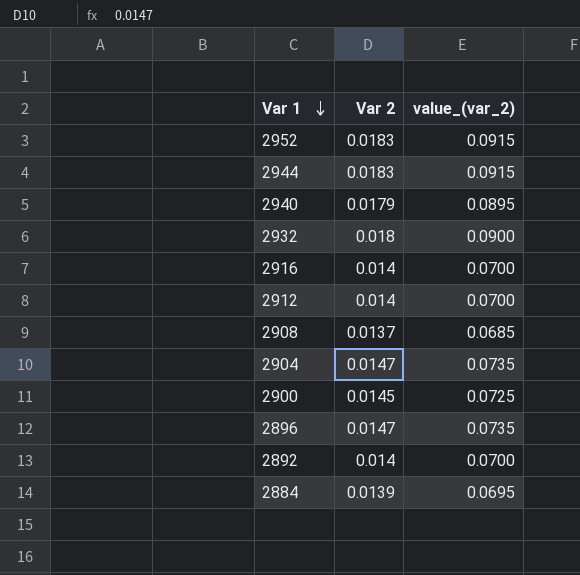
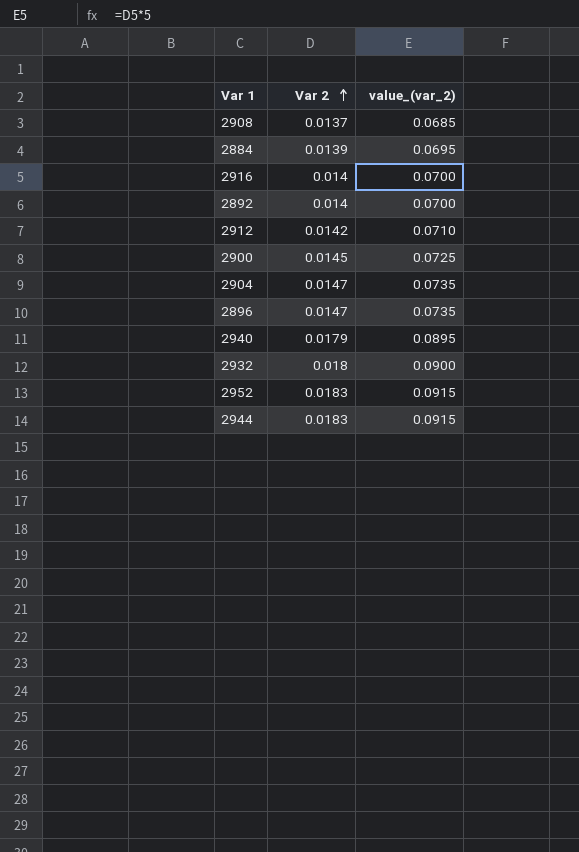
row order: Var 1 descending -> Var 2 ascending
2912 | Var 2: 0.014 -> 0.0142
2912 | value_(var_2): 0.0700 -> 0.0710

